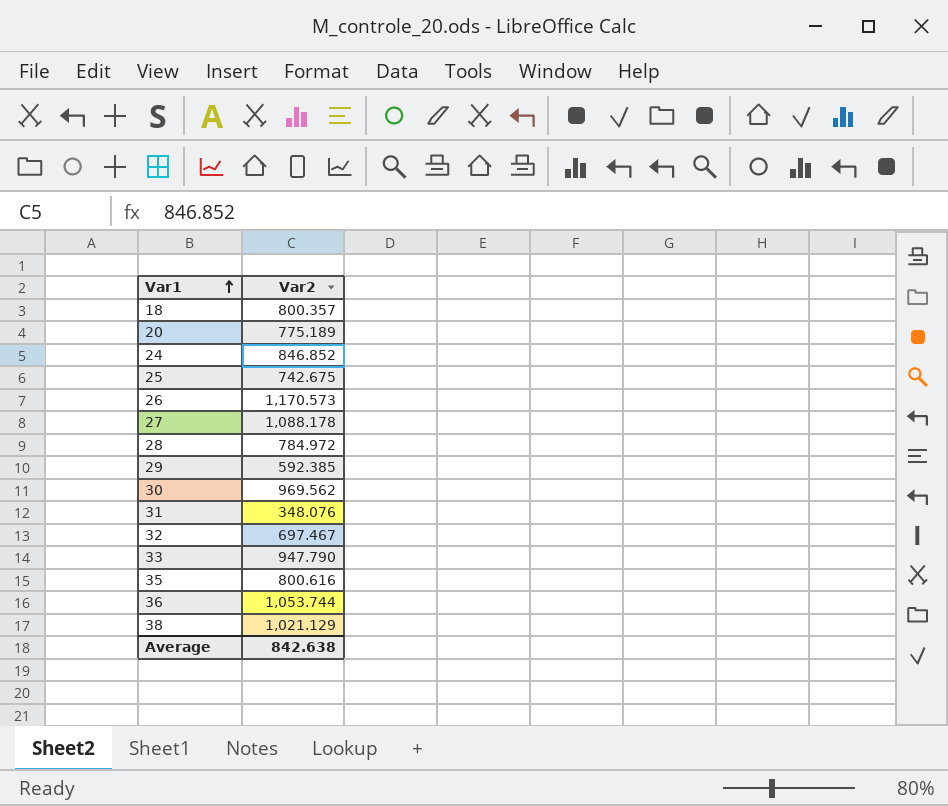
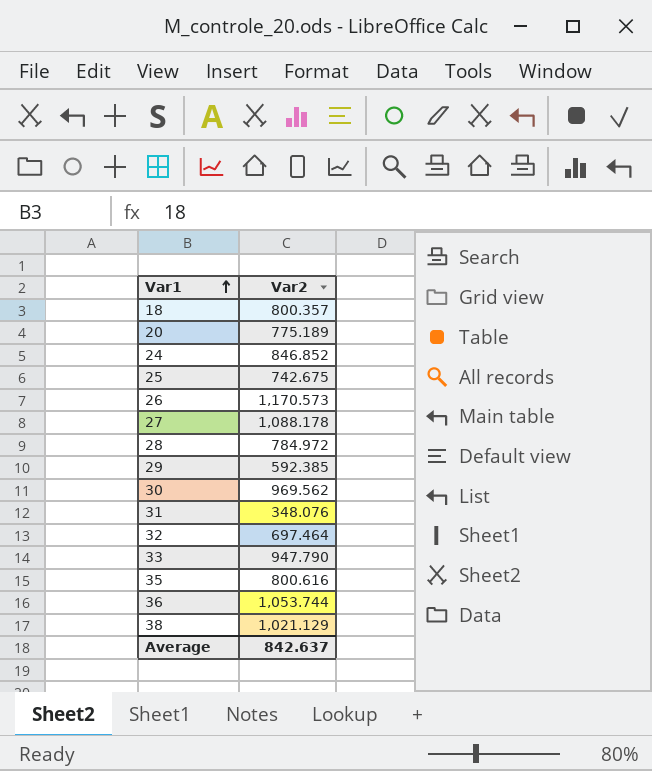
32 | Var2: 697.467 -> 697.464
Average | Var2: 842.638 -> 842.637

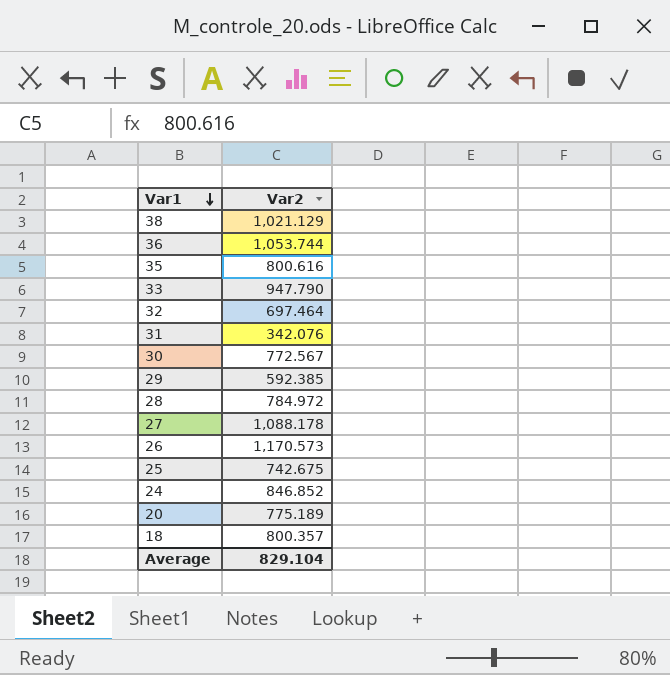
row order: Var1 ascending -> Var1 descending
31 | Var2: 348.076 -> 342.076
30 | Var2: 969.562 -> 772.567
Average | Var2: 842.637 -> 829.104

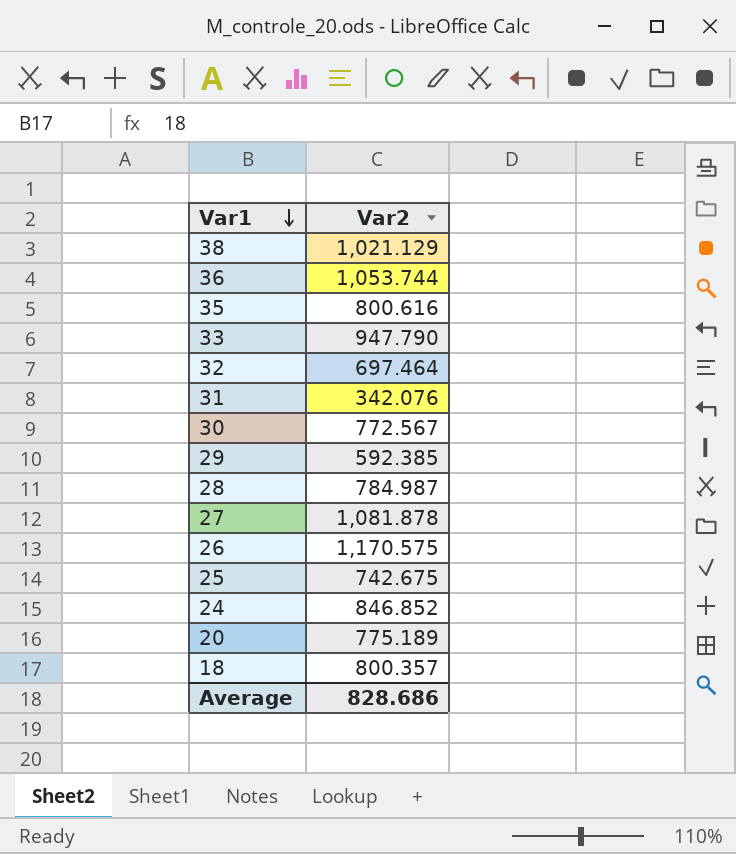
28 | Var2: 784.972 -> 784.987
27 | Var2: 1,088.178 -> 1,081.878
26 | Var2: 1,170.573 -> 1,170.575
Average | Var2: 829.104 -> 828.686

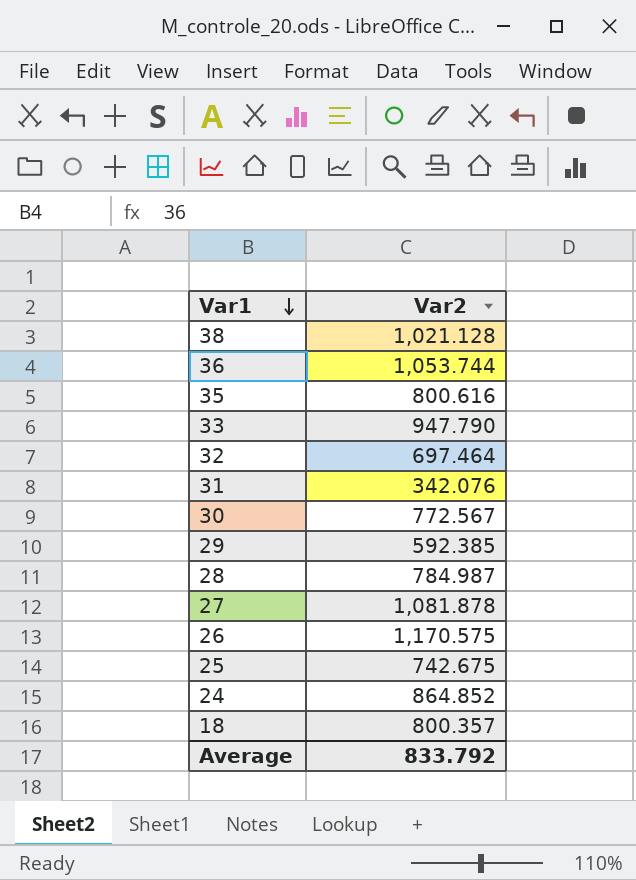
row 20: 775.189 -> none
38 | Var2: 1,021.129 -> 1,021.128
24 | Var2: 846.852 -> 864.852
Average | Var2: 828.686 -> 833.792

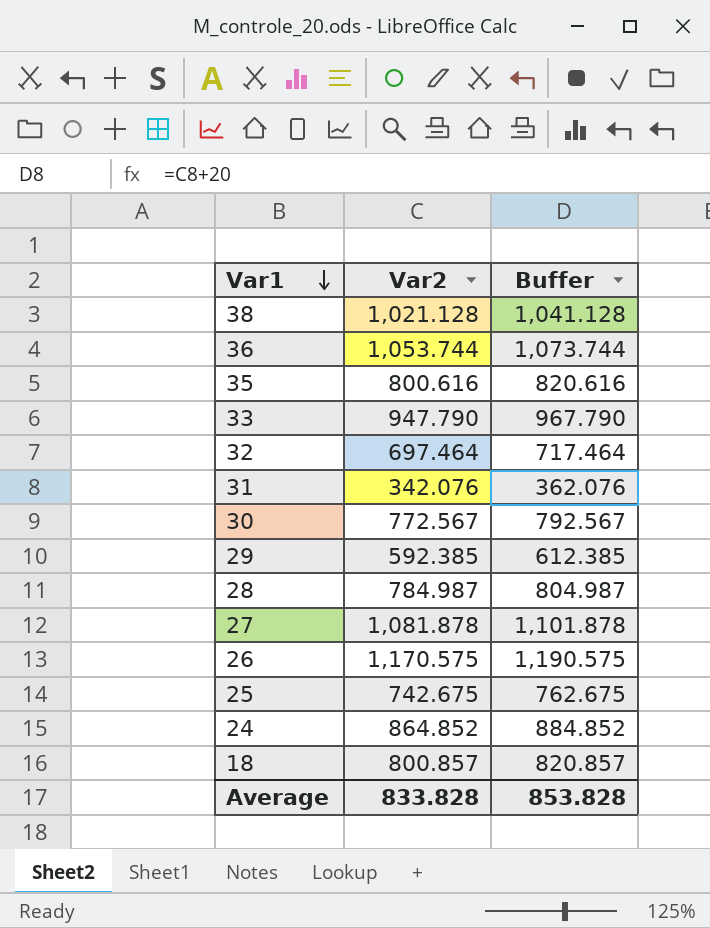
column Buffer | formula: none -> [Var2] + 20
18 | Var2: 800.357 -> 800.857
Average | Var2: 833.792 -> 833.828

